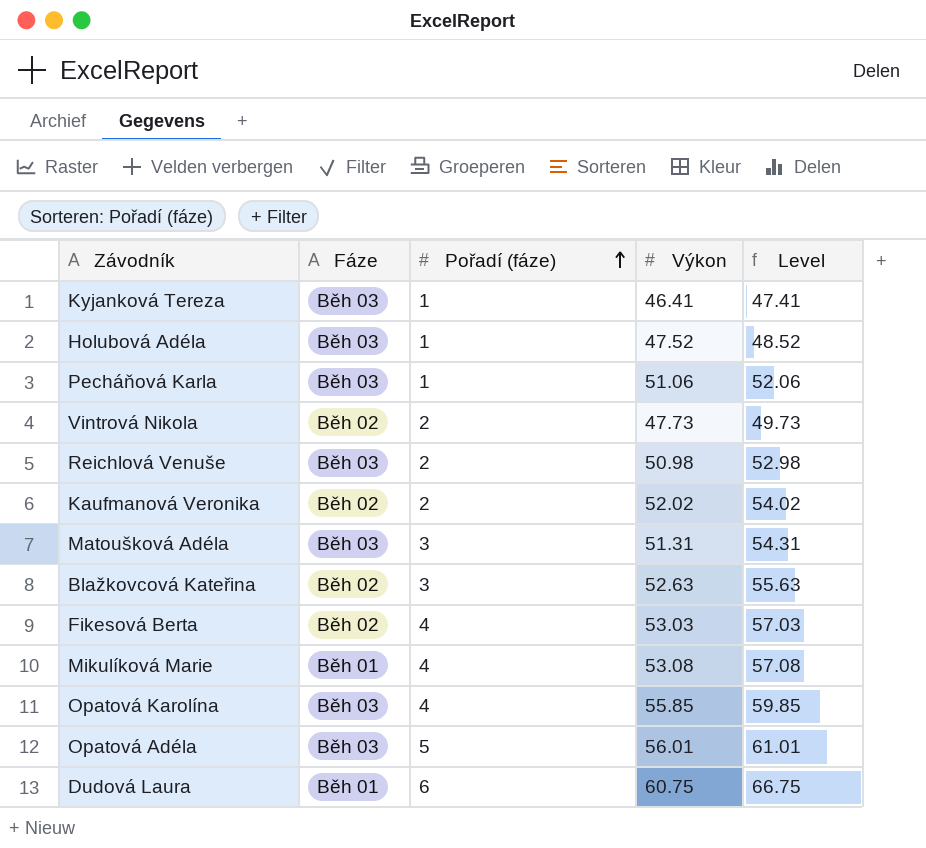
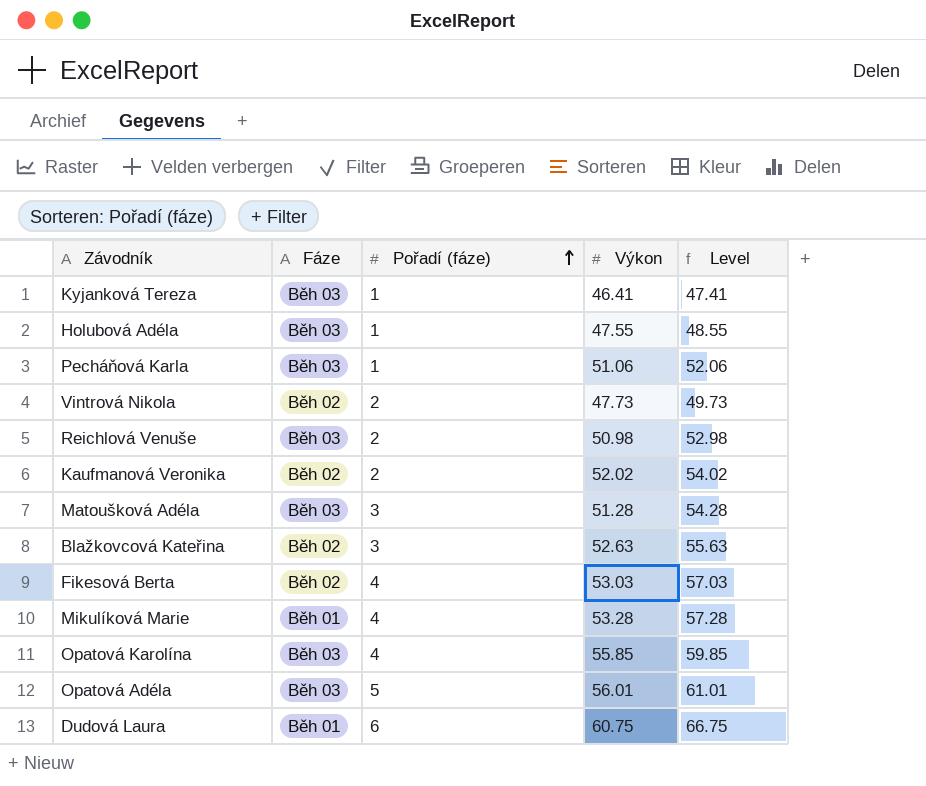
Holubová Adéla | Výkon: 47.52 -> 47.55
Holubová Adéla | Level: 48.52 -> 48.55
Matoušková Adéla | Výkon: 51.31 -> 51.28
Matoušková Adéla | Level: 54.31 -> 54.28
Mikulíková Marie | Výkon: 53.08 -> 53.28
Mikulíková Marie | Level: 57.08 -> 57.28

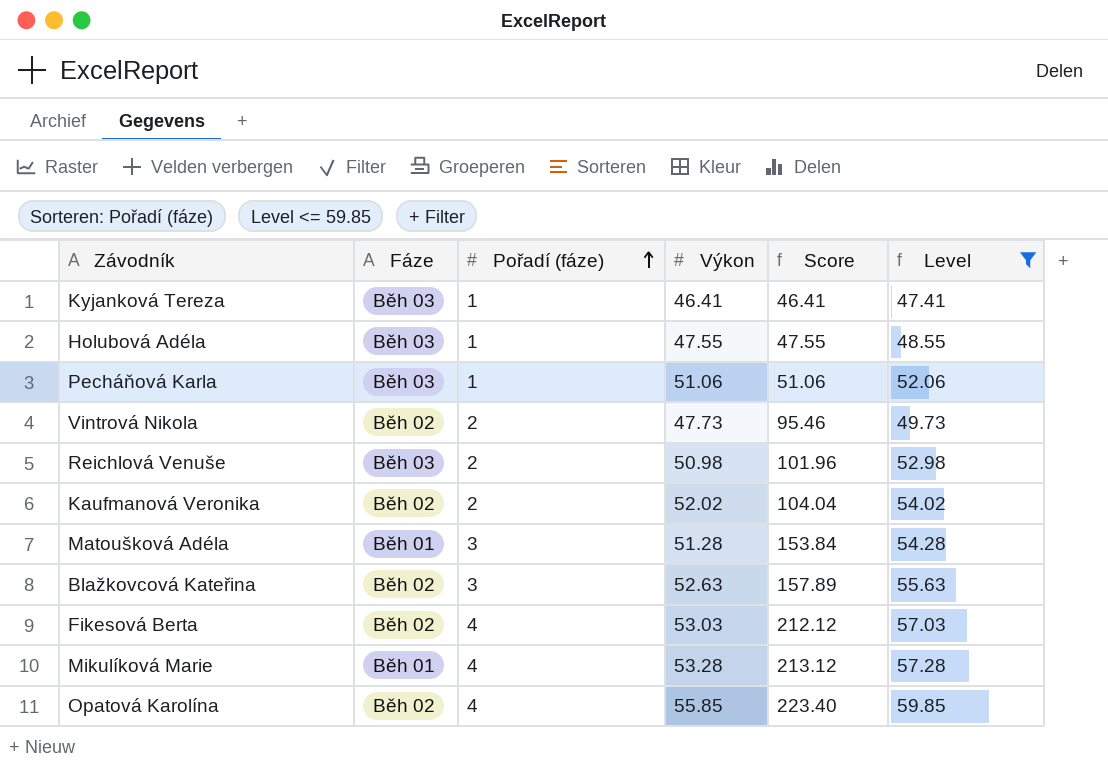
filter: none -> Level <= 59.85
column Score | formula: none -> [Pořadí (fáze)] * [Výkon]
Matoušková Adéla | Fáze: Běh 03 -> Běh 01
Opatová Karolína | Fáze: Běh 03 -> Běh 02

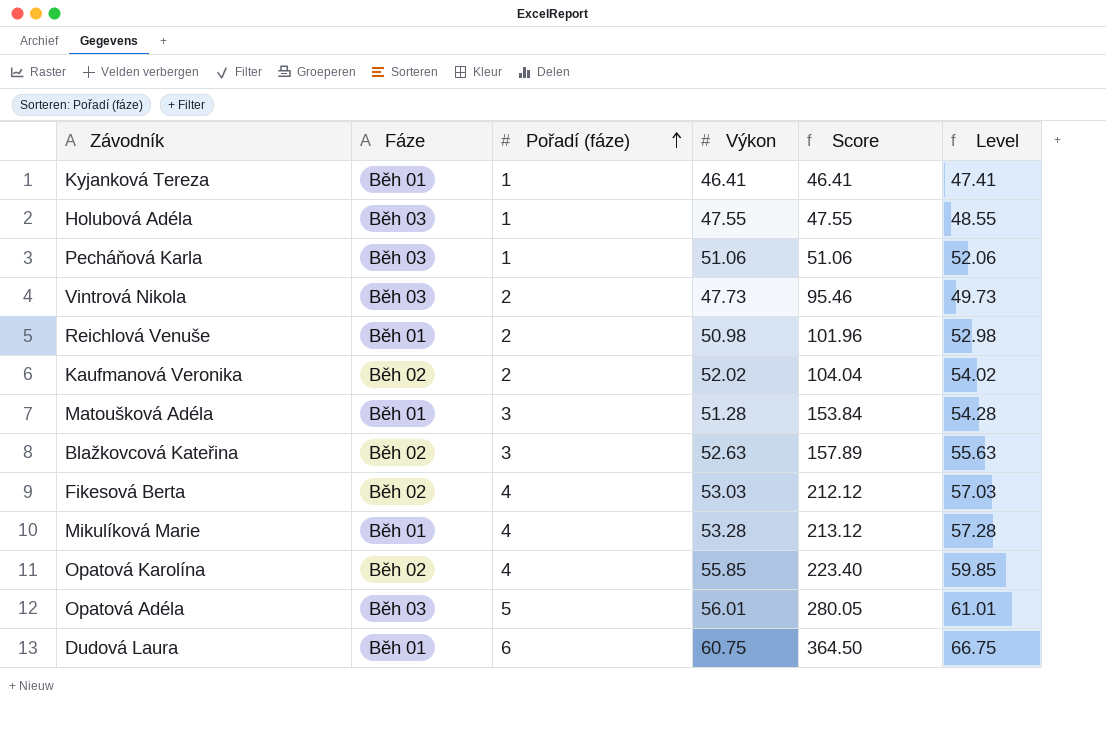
filter: Level <= 59.85 -> none
Kyjanková Tereza | Fáze: Běh 03 -> Běh 01
Vintrová Nikola | Fáze: Běh 02 -> Běh 03
Reichlová Venuše | Fáze: Běh 03 -> Běh 01

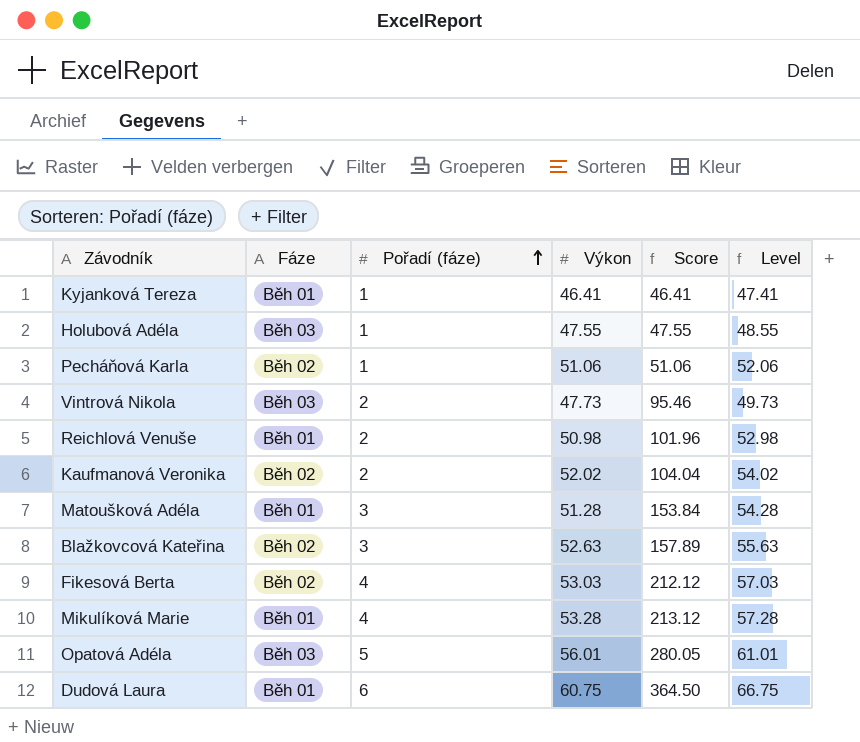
row Opatová Karolína: Běh 02 | 4 | 55.85 | 223.40 | 59.85 -> none
Pecháňová Karla | Fáze: Běh 03 -> Běh 02

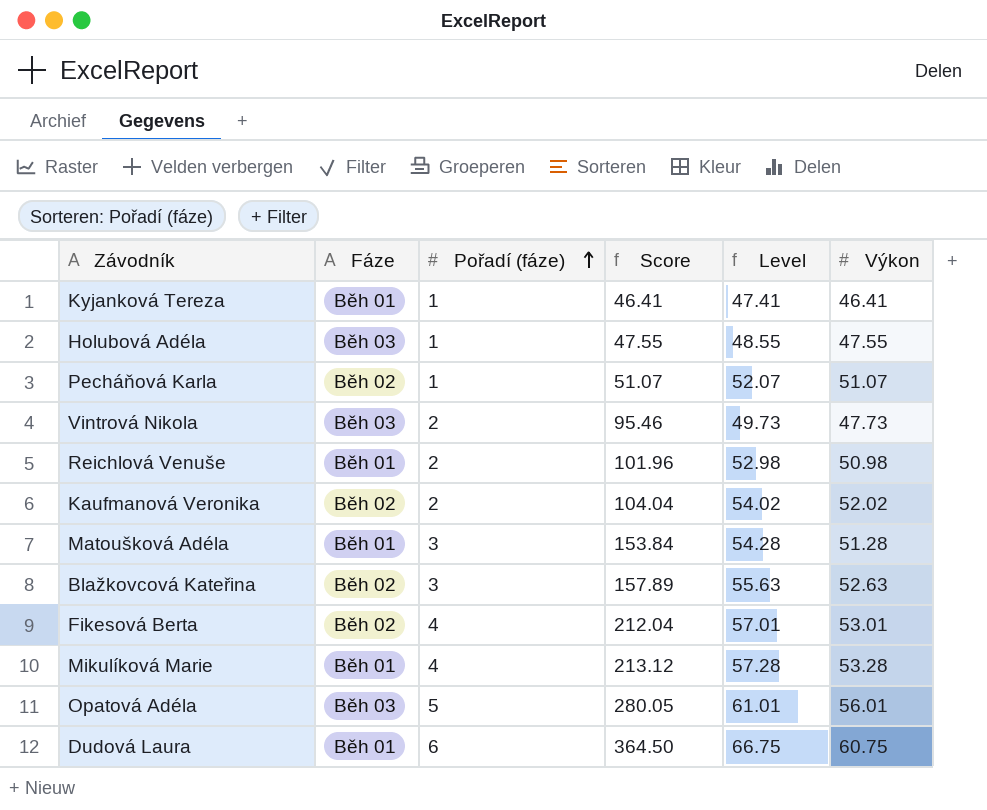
column Výkon | position: 4 -> 6
Pecháňová Karla | Score: 51.06 -> 51.07
Pecháňová Karla | Level: 52.06 -> 52.07
Pecháňová Karla | Výkon: 51.06 -> 51.07
Fikesová Berta | Score: 212.12 -> 212.04
Fikesová Berta | Level: 57.03 -> 57.01
Fikesová Berta | Výkon: 53.03 -> 53.01

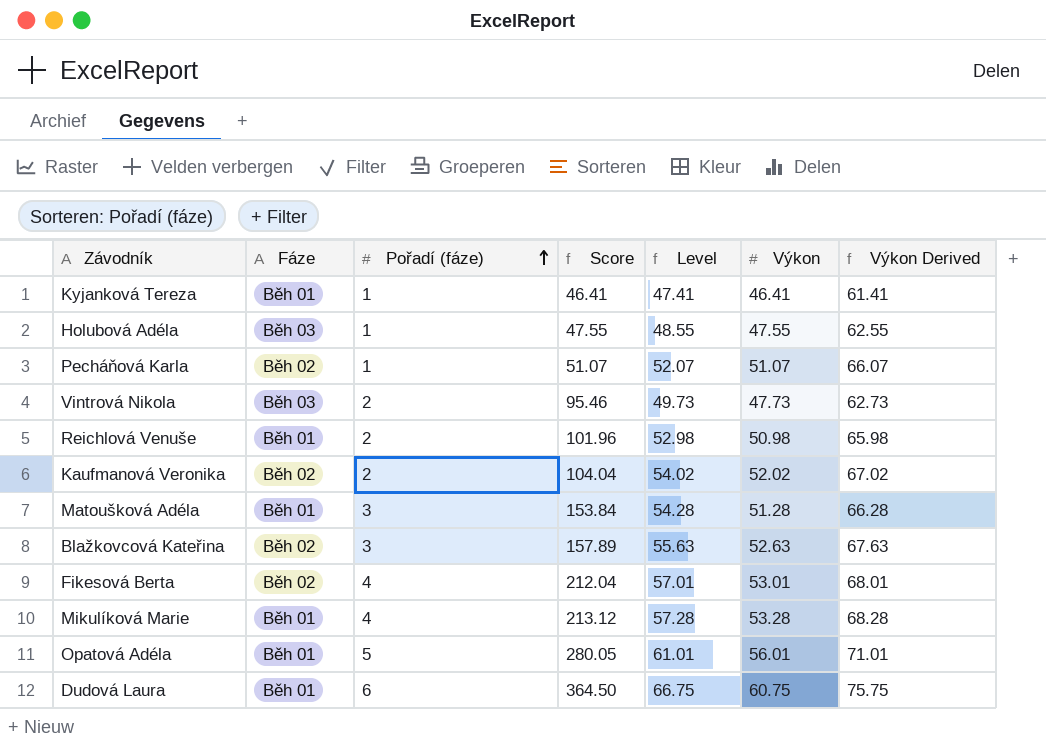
column Výkon Derived | formula: none -> [Výkon] + 15
Opatová Adéla | Fáze: Běh 03 -> Běh 01

